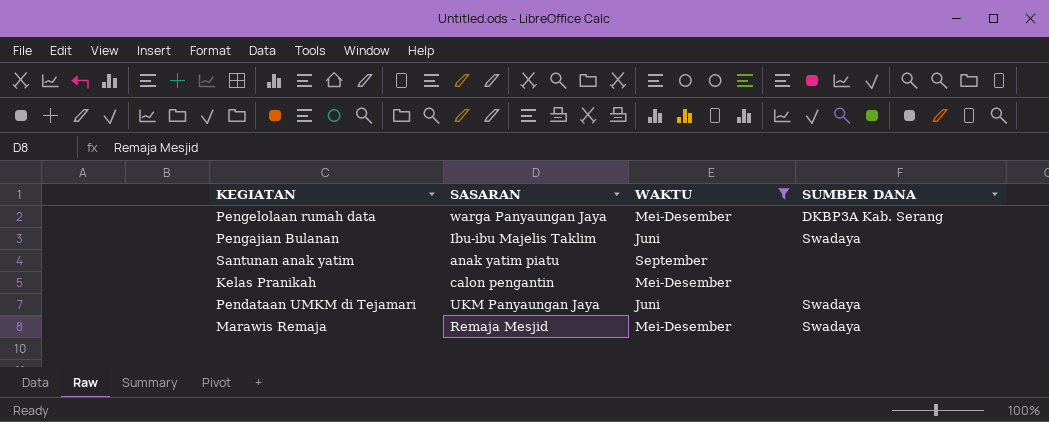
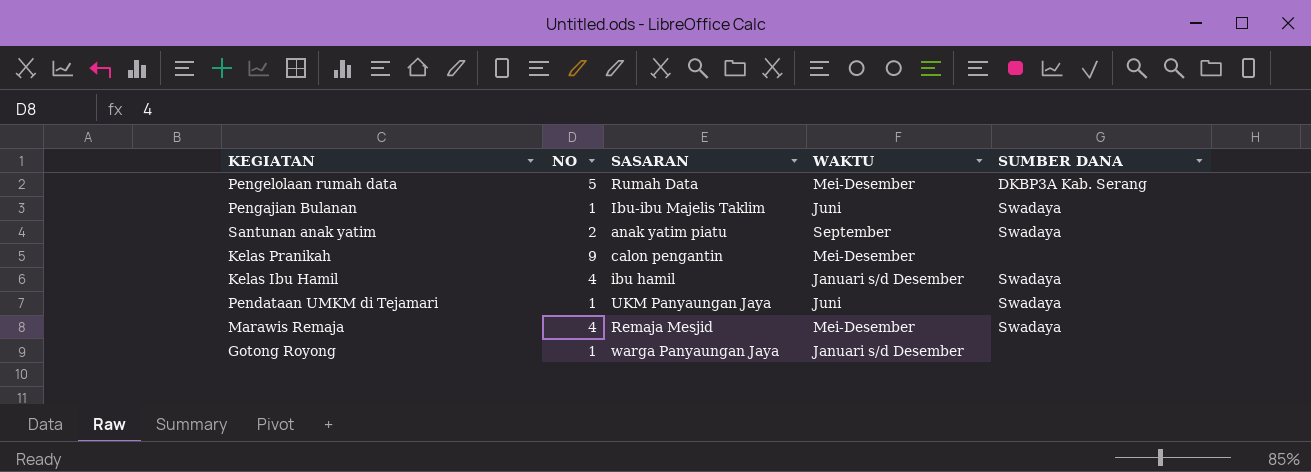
filter: WAKTU != Januari s/d Desember -> none
column NO | position: none -> 2
Pengelolaan rumah data | SASARAN: warga Panyaungan Jaya -> Rumah Data
Santunan anak yatim | SUMBER DANA: none -> Swadaya

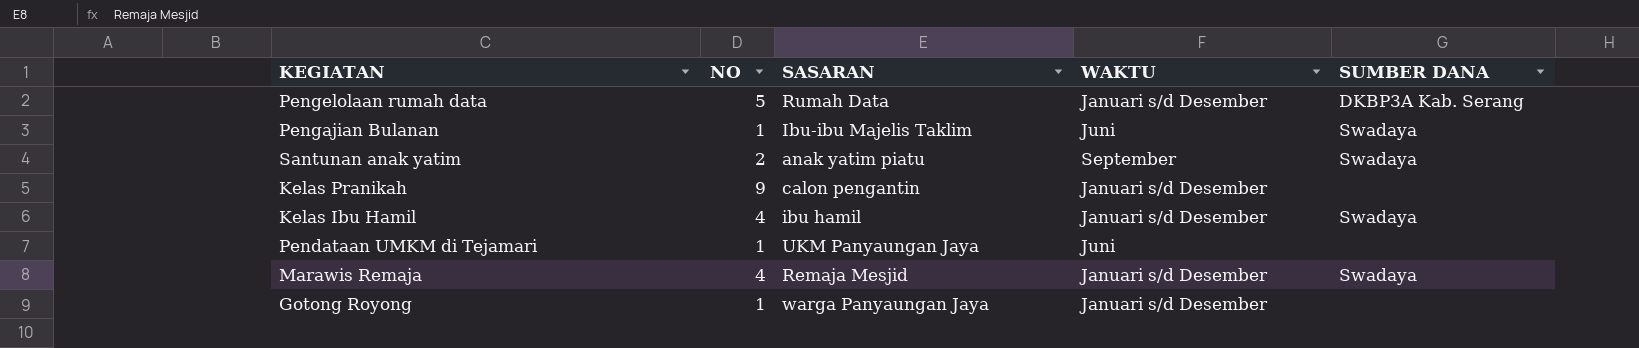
Pengelolaan rumah data | WAKTU: Mei-Desember -> Januari s/d Desember
Kelas Pranikah | WAKTU: Mei-Desember -> Januari s/d Desember
Pendataan UMKM di Tejamari | SUMBER DANA: Swadaya -> none
Marawis Remaja | WAKTU: Mei-Desember -> Januari s/d Desember

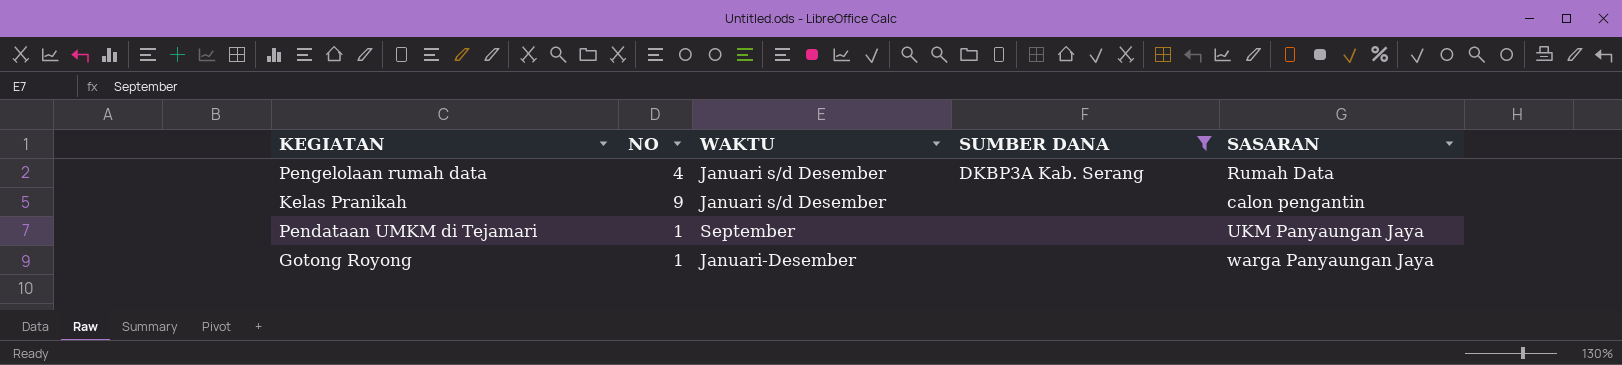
filter: none -> SUMBER DANA != Swadaya
column SASARAN | position: 3 -> 5
Pengelolaan rumah data | NO: 5 -> 4
Pendataan UMKM di Tejamari | WAKTU: Juni -> September
Gotong Royong | WAKTU: Januari s/d Desember -> Januari-Desember

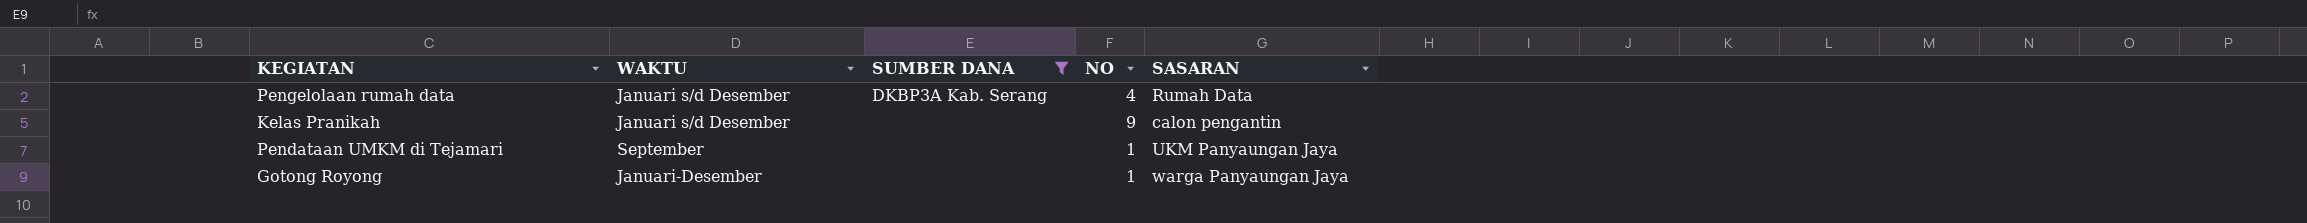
column NO | position: 2 -> 4

